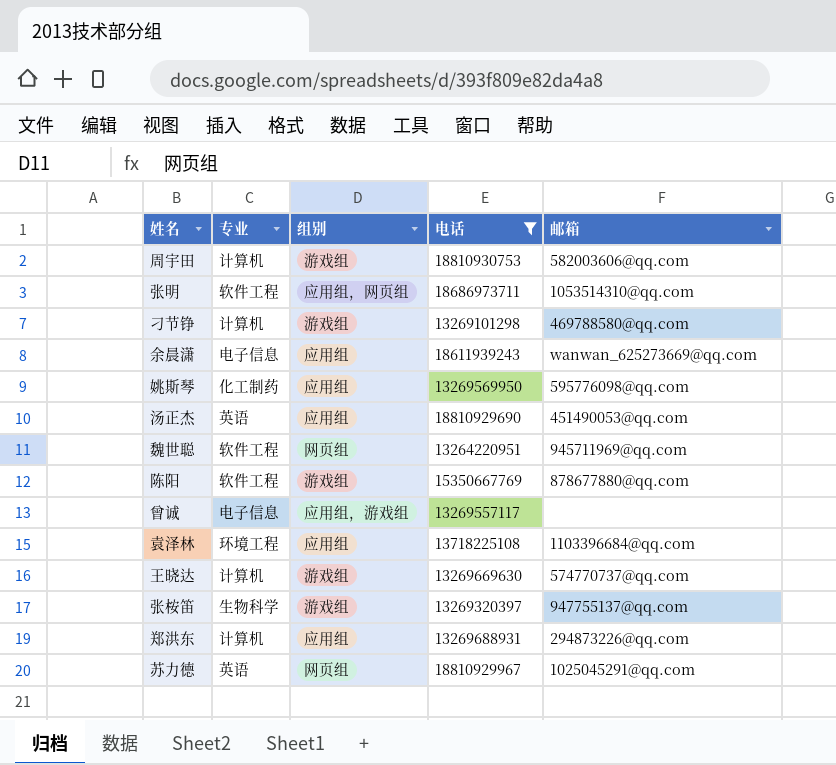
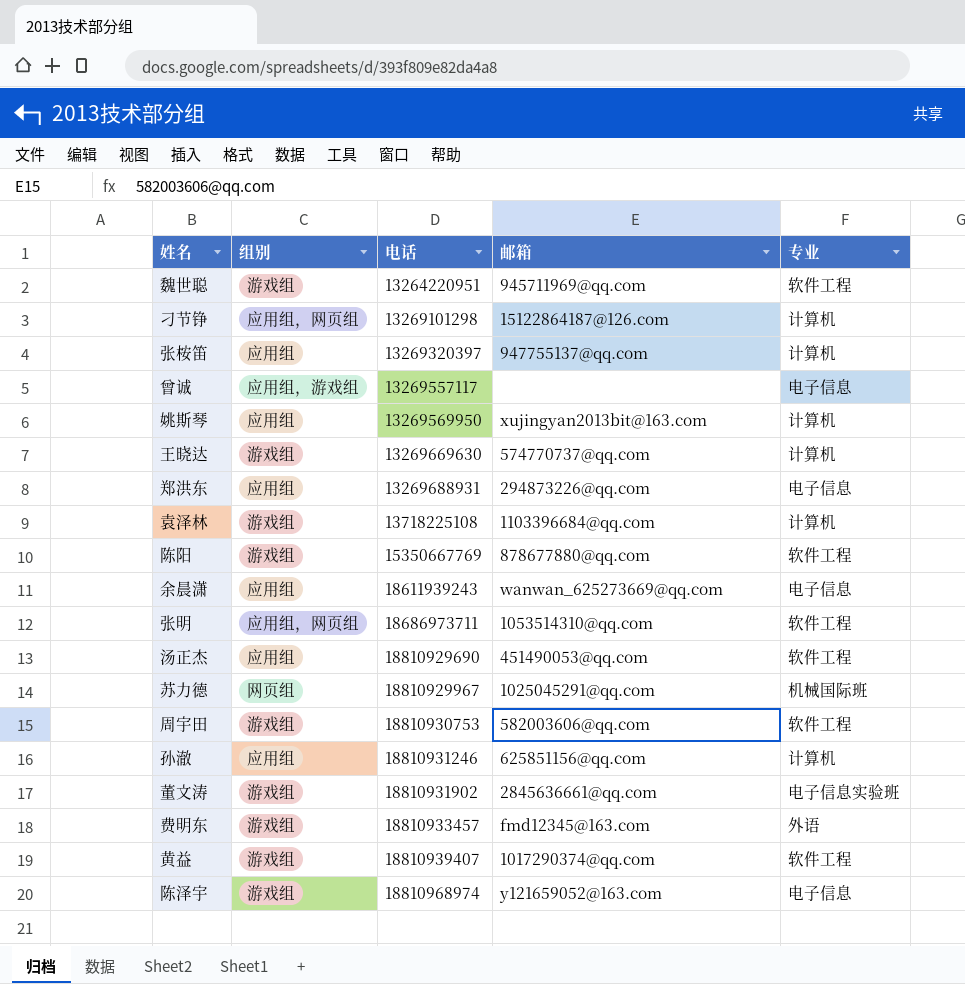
filter: 电话 <= 18810930753 -> none
row order: none -> 电话 ascending
column 专业 | position: 2 -> 5
魏世聪 | 组别: 网页组 -> 游戏组
刁节铮 | 组别: 游戏组 -> 应用组，网页组
刁节铮 | 邮箱: 469788580@qq.com -> 15122864187@126.com
张桉笛 | 组别: 游戏组 -> 应用组
张桉笛 | 专业: 生物科学 -> 计算机
姚斯琴 | 邮箱: 595776098@qq.com -> xujingyan2013bit@163.com
姚斯琴 | 专业: 化工制药 -> 计算机
郑洪东 | 专业: 计算机 -> 电子信息
袁泽林 | 组别: 应用组 -> 游戏组
袁泽林 | 专业: 环境工程 -> 计算机
汤正杰 | 专业: 英语 -> 软件工程
苏力德 | 专业: 英语 -> 机械国际班
周宇田 | 专业: 计算机 -> 软件工程

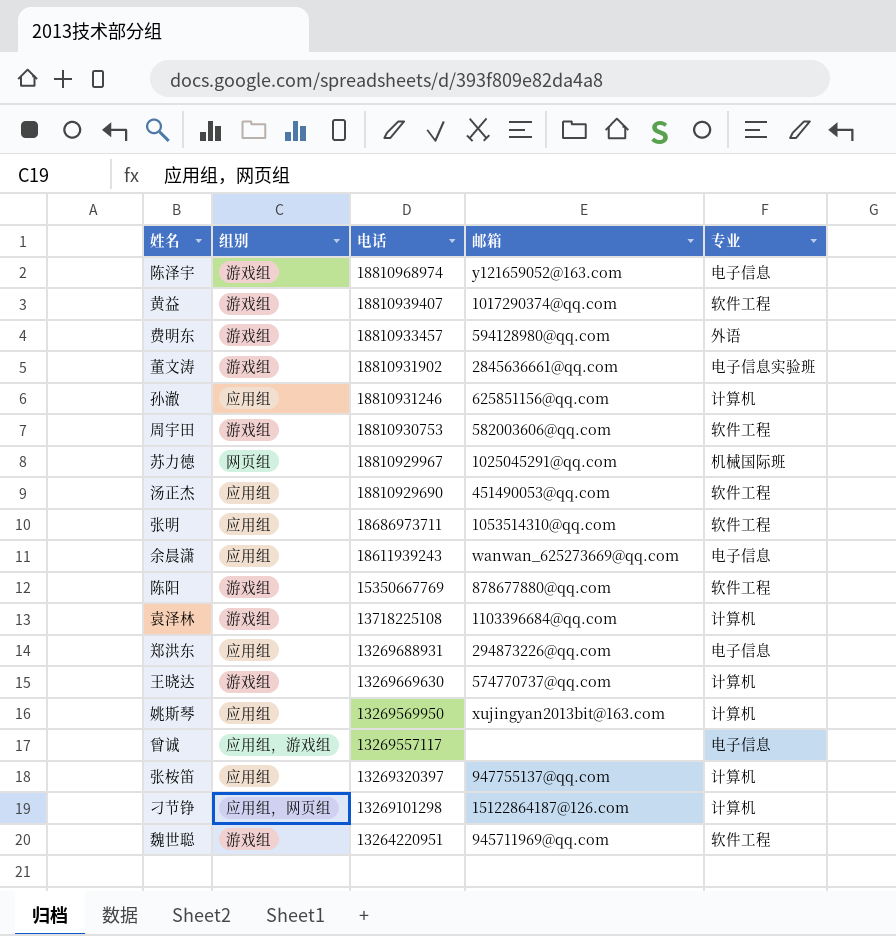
row order: 电话 ascending -> 电话 descending
费明东 | 邮箱: fmd12345@163.com -> 594128980@qq.com
张明 | 组别: 应用组，网页组 -> 应用组

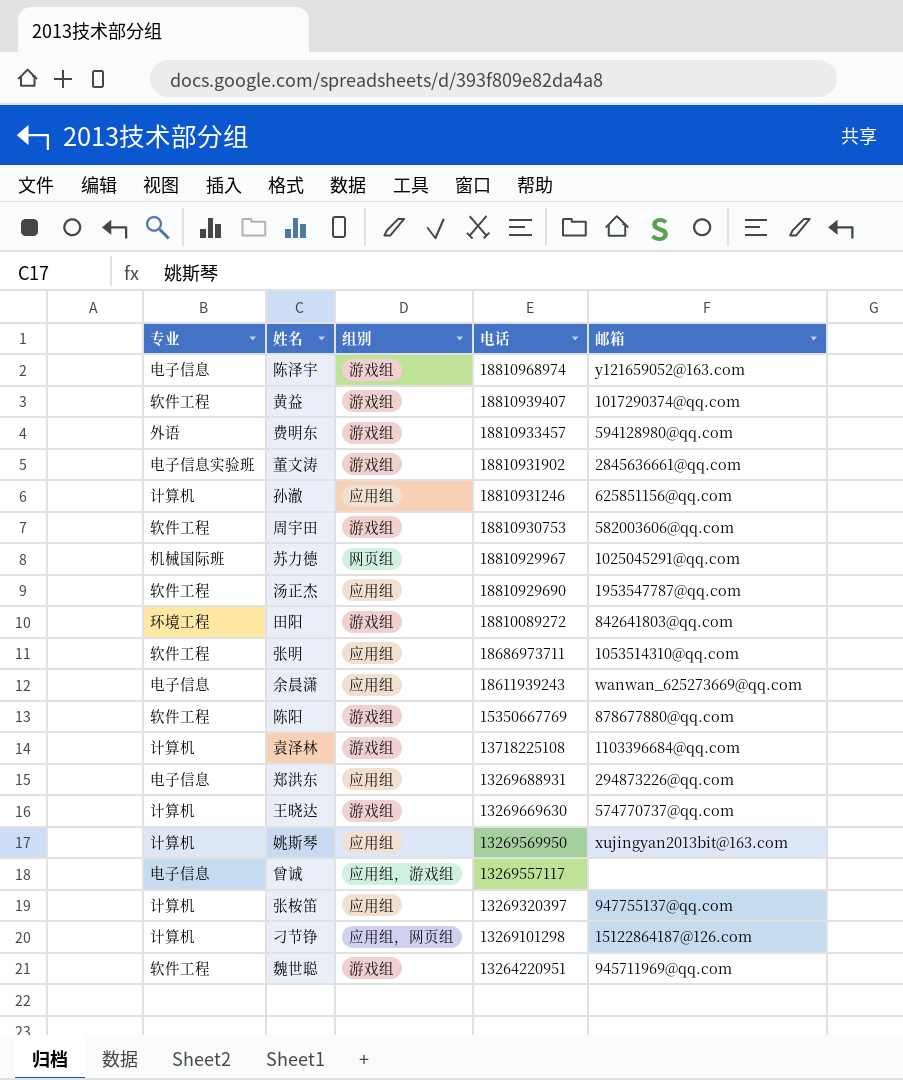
column 专业 | position: 5 -> 1
汤正杰 | 邮箱: 451490053@qq.com -> 1953547787@qq.com
row 田阳: none -> 环境工程 | 游戏组 | 18810089272 | 842641803@qq.com

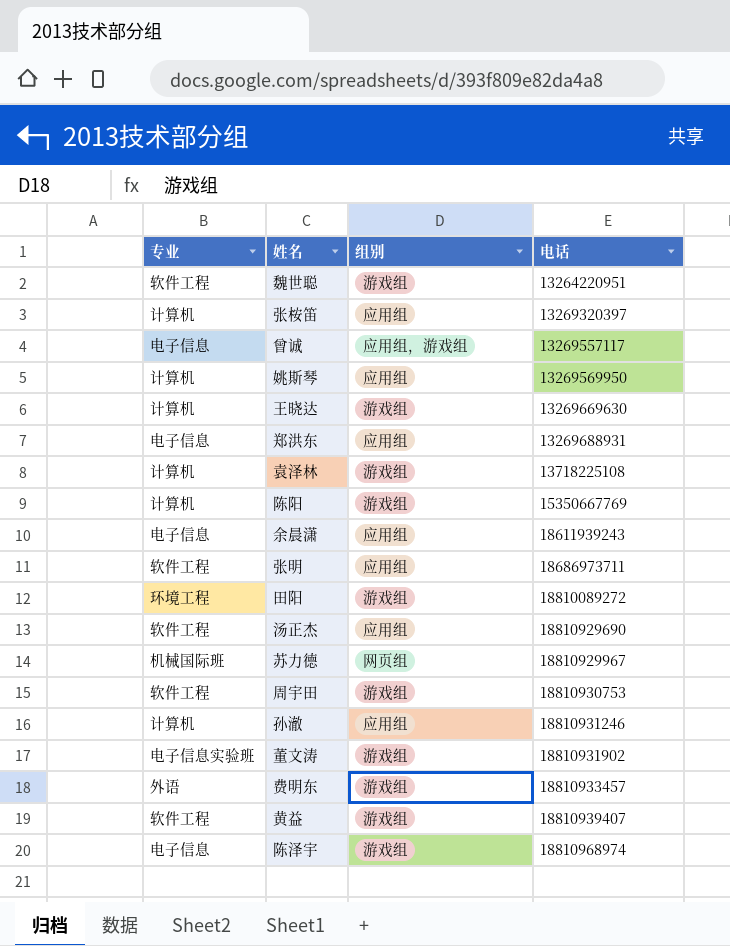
row order: 电话 descending -> 电话 ascending
column 邮箱 | position: 5 -> none
row 刁节铮: 计算机 | 应用组，网页组 | 13269101298 | 15122864187@126.com -> none
陈阳 | 专业: 软件工程 -> 计算机

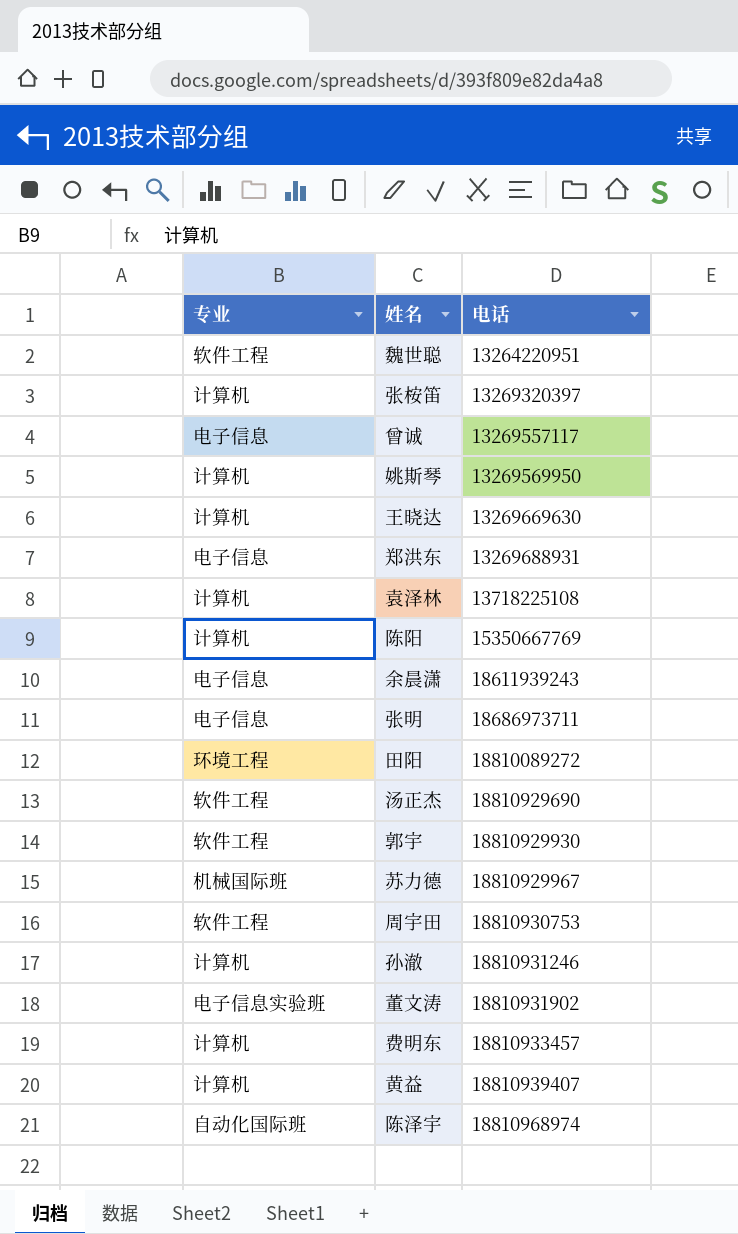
column 组别 | position: 3 -> none
张明 | 专业: 软件工程 -> 电子信息
row 郭宇: none -> 软件工程 | 18810929930
费明东 | 专业: 外语 -> 计算机
黄益 | 专业: 软件工程 -> 计算机
陈泽宇 | 专业: 电子信息 -> 自动化国际班

